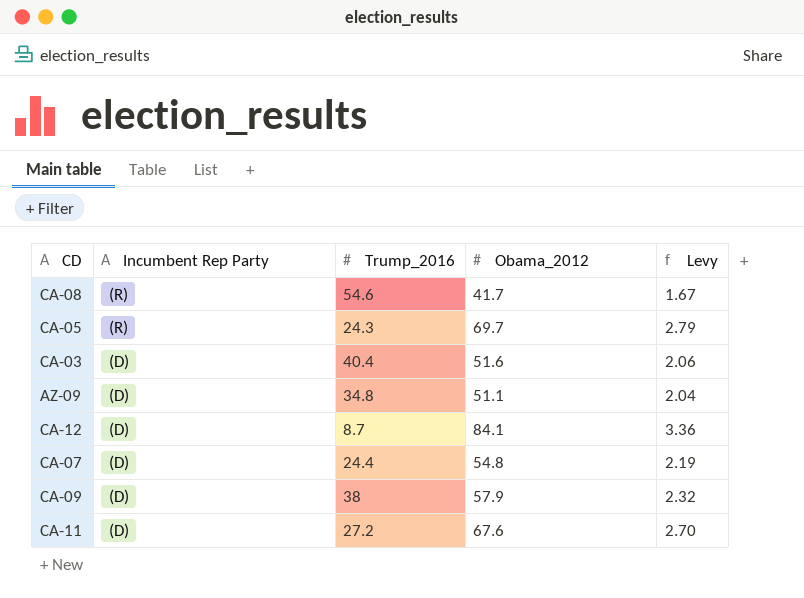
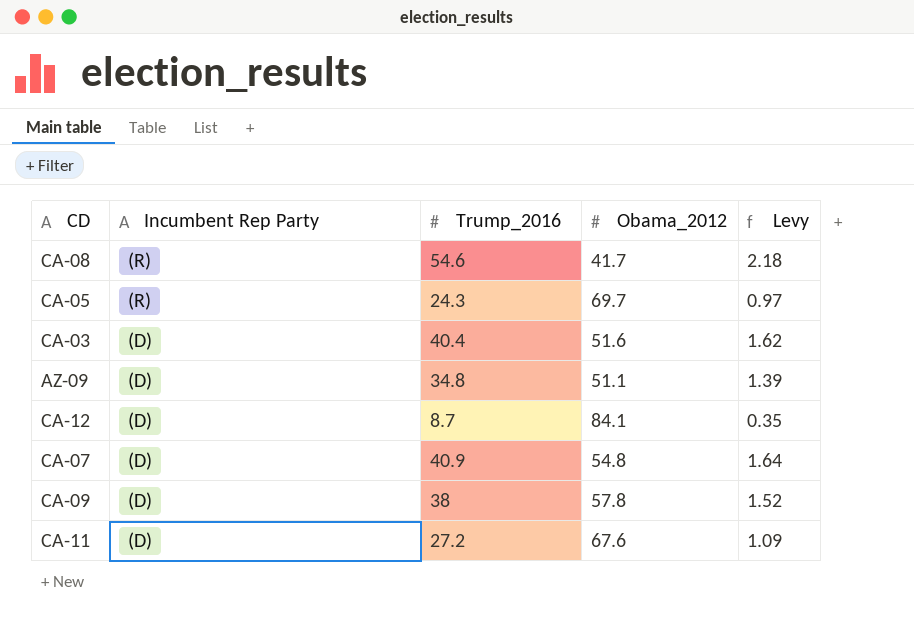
column Levy | formula: [Obama_2012] * 0.04 -> [Trump_2016] * 0.04
CA-07 | Trump_2016: 24.4 -> 40.9
CA-09 | Obama_2012: 57.9 -> 57.8

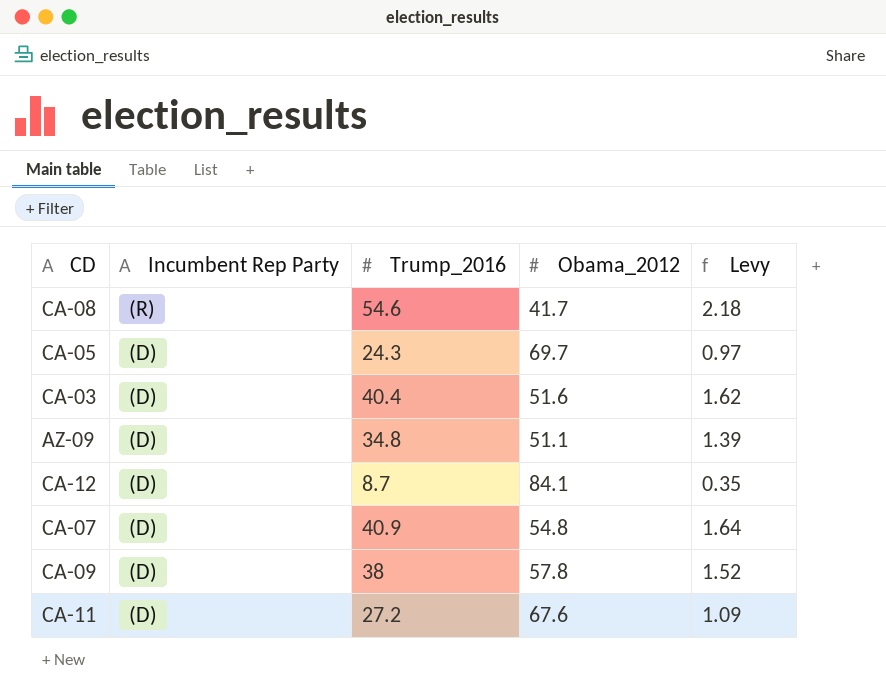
CA-05 | Incumbent Rep Party: (R) -> (D)

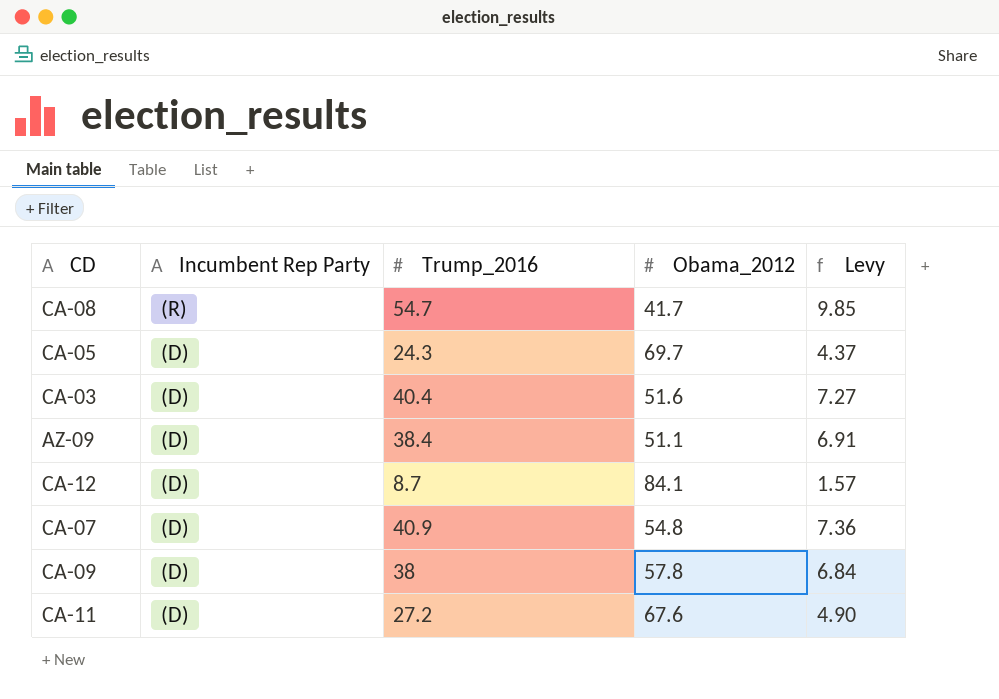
column Levy | formula: [Trump_2016] * 0.04 -> [Trump_2016] * 0.18
CA-08 | Trump_2016: 54.6 -> 54.7
AZ-09 | Trump_2016: 34.8 -> 38.4

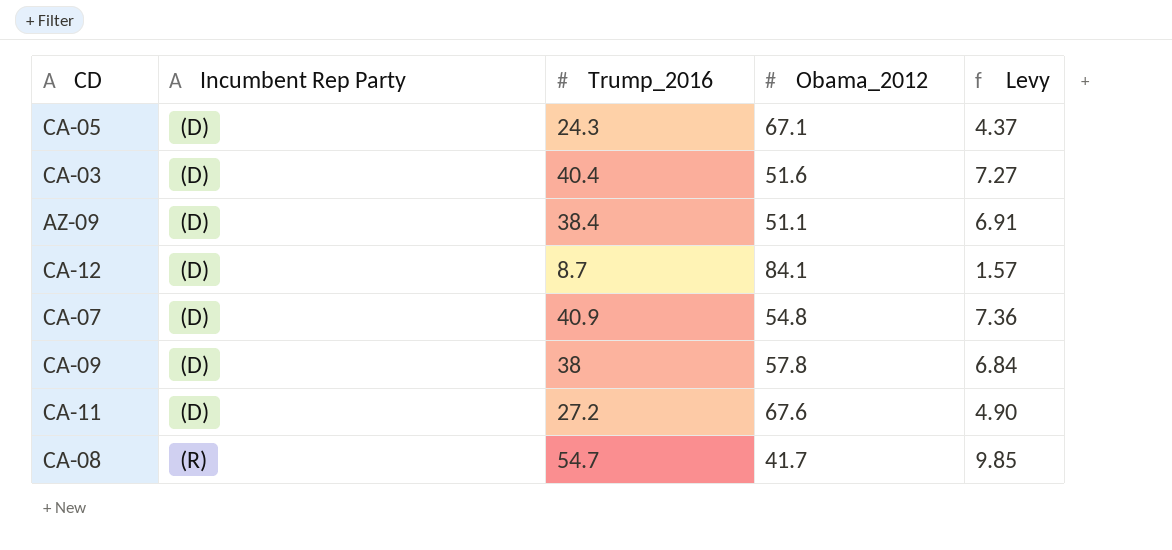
row order: Incumbent Rep Party descending -> Incumbent Rep Party ascending
CA-05 | Obama_2012: 69.7 -> 67.1

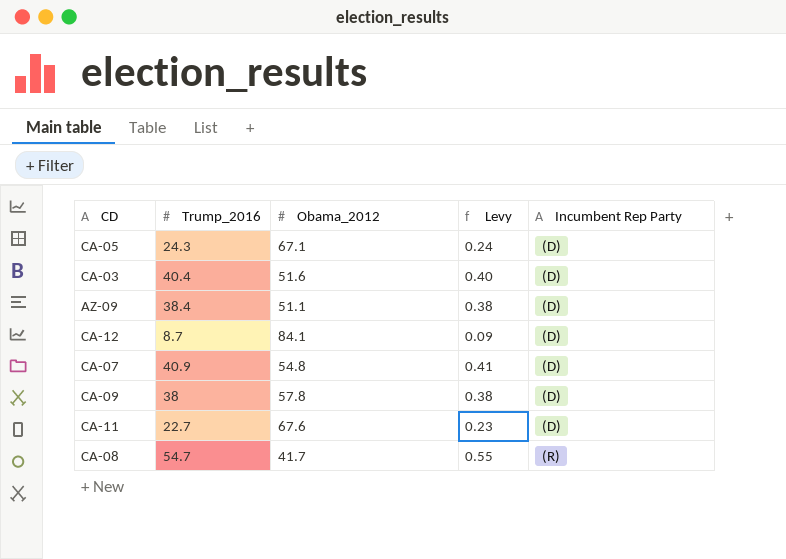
column Levy | formula: [Trump_2016] * 0.18 -> [Trump_2016] * 0.01
column Incumbent Rep Party | position: 2 -> 5
CA-11 | Trump_2016: 27.2 -> 22.7

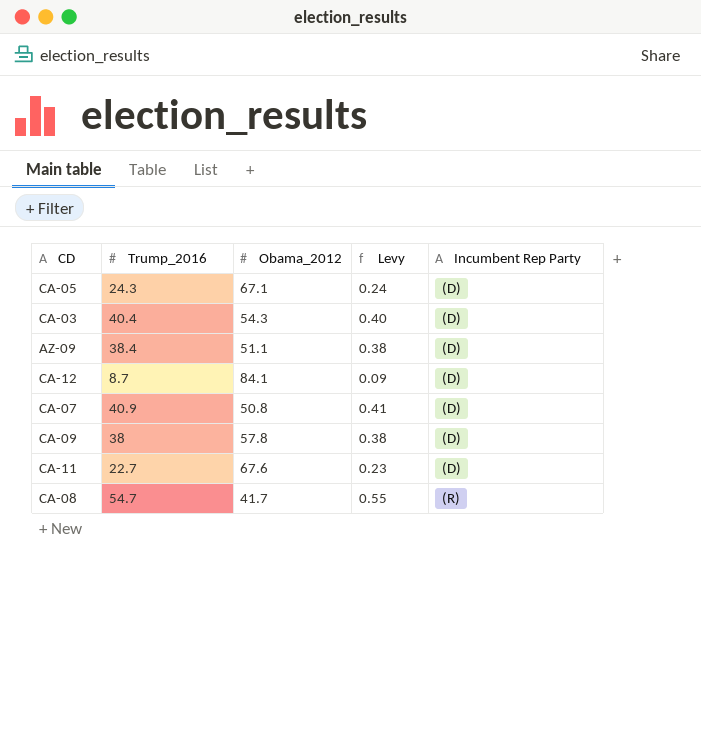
CA-03 | Obama_2012: 51.6 -> 54.3
CA-07 | Obama_2012: 54.8 -> 50.8

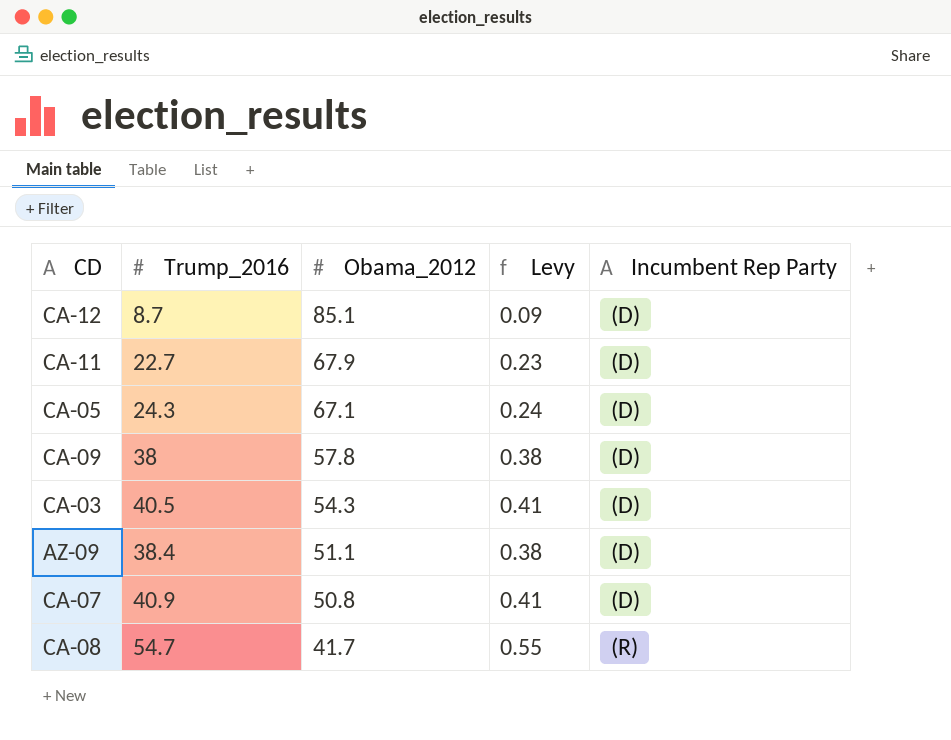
row order: Incumbent Rep Party ascending -> Obama_2012 descending
CA-12 | Obama_2012: 84.1 -> 85.1
CA-11 | Obama_2012: 67.6 -> 67.9
CA-03 | Trump_2016: 40.4 -> 40.5
CA-03 | Levy: 0.40 -> 0.41

